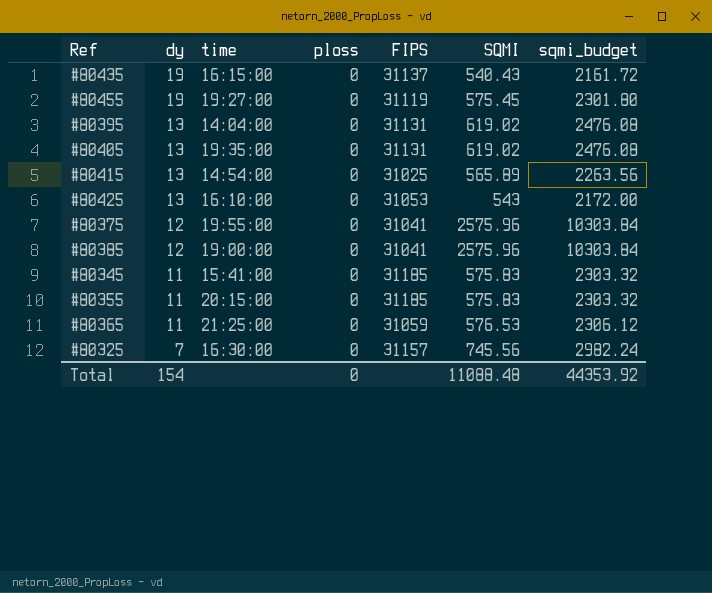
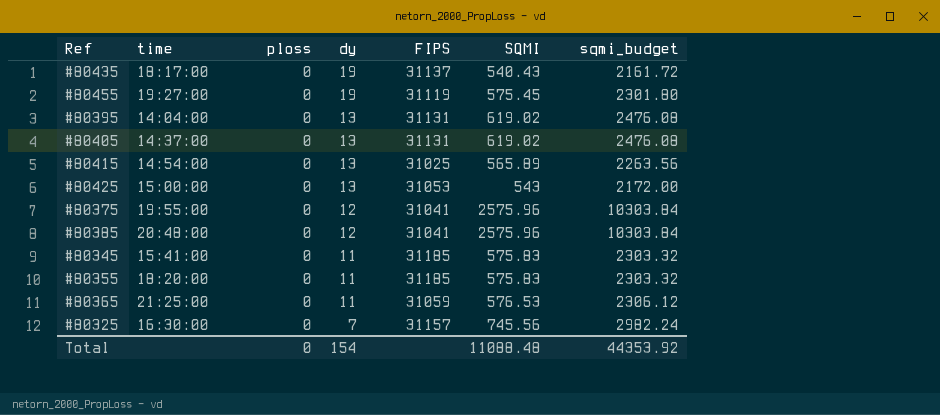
column dy | position: 2 -> 4
#80435 | time: 16:15:00 -> 18:17:00
#80405 | time: 19:35:00 -> 14:37:00
#80425 | time: 16:10:00 -> 15:00:00
#80385 | time: 19:00:00 -> 20:48:00
#80355 | time: 20:15:00 -> 18:20:00

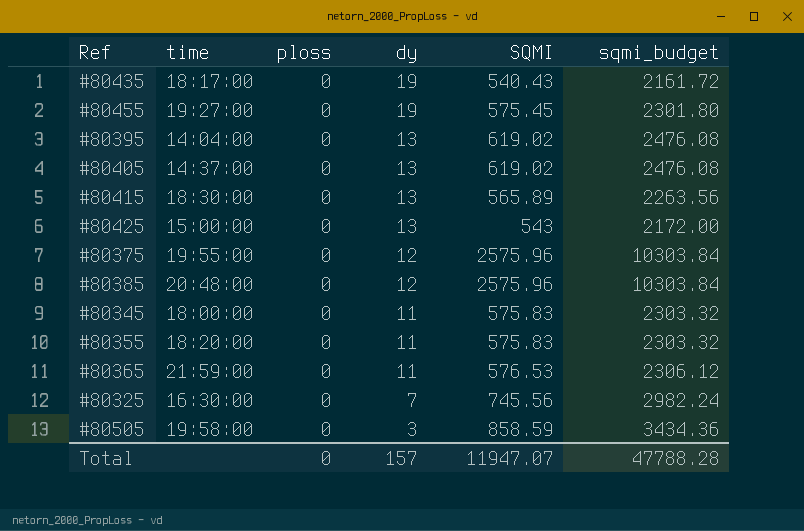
column FIPS | position: 5 -> none
#80415 | time: 14:54:00 -> 18:30:00
#80345 | time: 15:41:00 -> 18:00:00
#80365 | time: 21:25:00 -> 21:59:00
row #80505: none -> 19:58:00 | 0 | 3 | 858.59 | 3434.36
Total | dy: 154 -> 157
Total | SQMI: 11088.48 -> 11947.07
Total | sqmi_budget: 44353.92 -> 47788.28

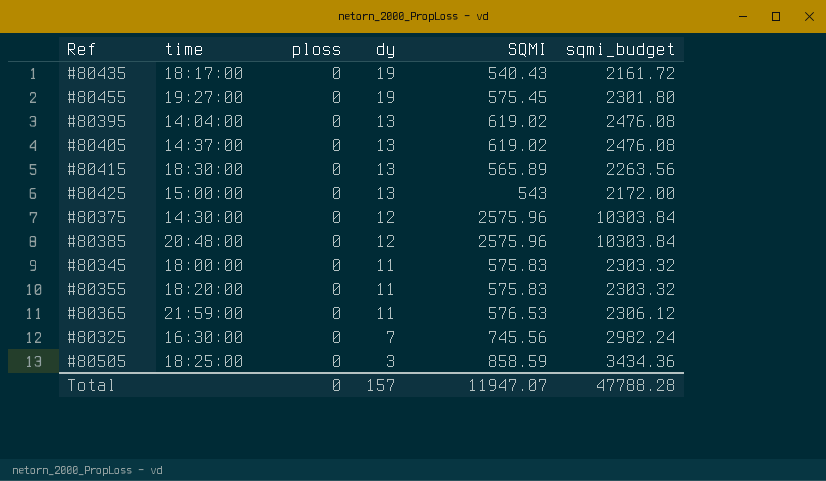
#80375 | time: 19:55:00 -> 14:30:00
#80505 | time: 19:58:00 -> 18:25:00

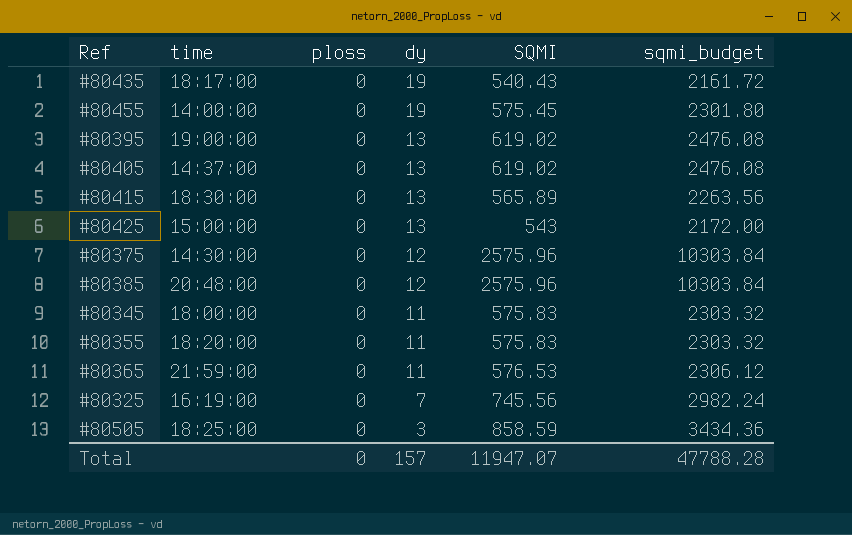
#80455 | time: 19:27:00 -> 14:00:00
#80395 | time: 14:04:00 -> 19:00:00
#80325 | time: 16:30:00 -> 16:19:00

